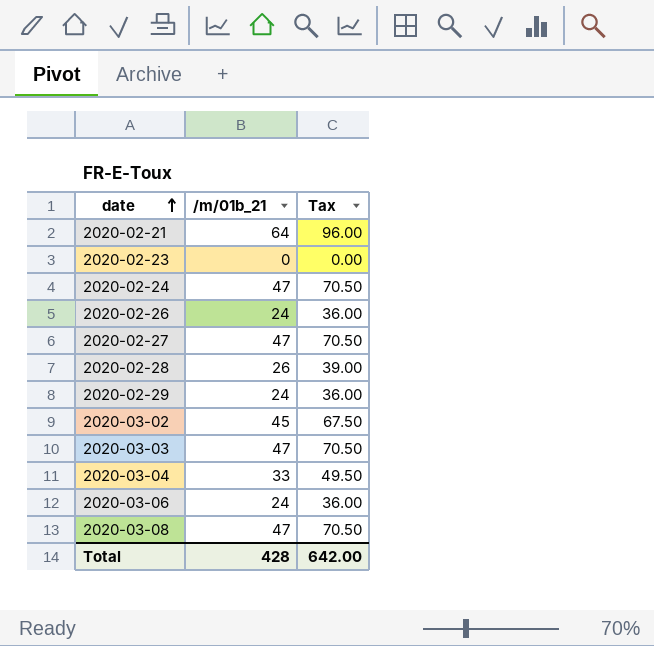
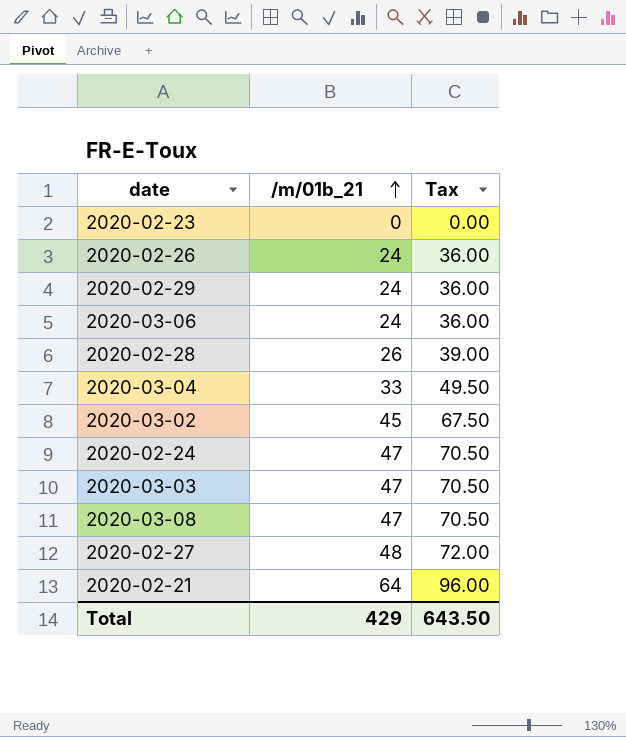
row order: date ascending -> /m/01b_21 ascending
2020-02-27 | /m/01b_21: 47 -> 48
2020-02-27 | Tax: 70.50 -> 72.00
Total | /m/01b_21: 428 -> 429
Total | Tax: 642.00 -> 643.50

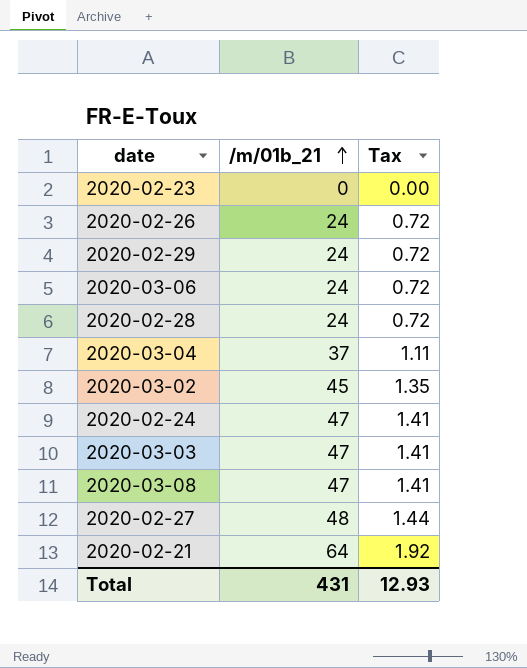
column Tax | formula: [/m/01b_21] * 1.5 -> [/m/01b_21] * 0.03
2020-02-28 | /m/01b_21: 26 -> 24
2020-03-04 | /m/01b_21: 33 -> 37
Total | /m/01b_21: 429 -> 431
Total | Tax: 643.50 -> 12.93

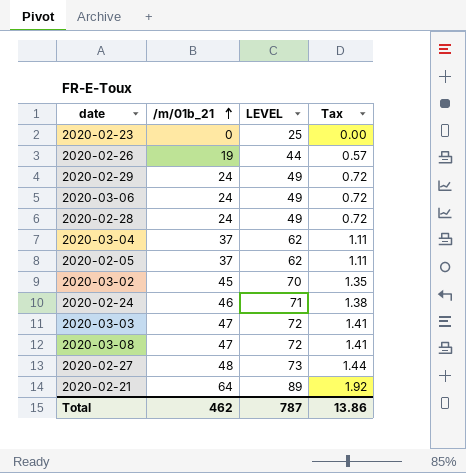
column LEVEL | formula: none -> [/m/01b_21] + 25
2020-02-26 | /m/01b_21: 24 -> 19
2020-02-26 | Tax: 0.72 -> 0.57
row 2020-02-05: none -> 37 | 62 | 1.11
2020-02-24 | /m/01b_21: 47 -> 46
2020-02-24 | Tax: 1.41 -> 1.38
Total | /m/01b_21: 431 -> 462
Total | Tax: 12.93 -> 13.86

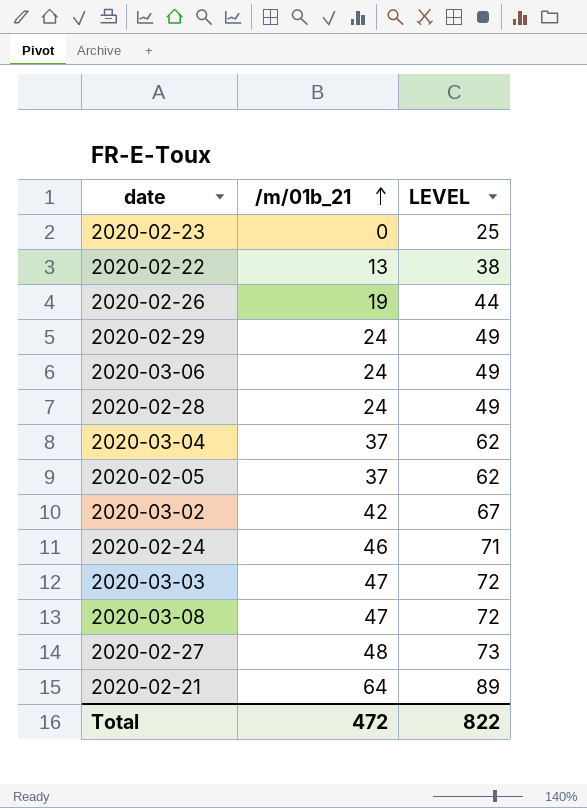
column Tax | formula: [/m/01b_21] * 0.03 -> none
row 2020-02-22: none -> 13 | 38
2020-03-02 | /m/01b_21: 45 -> 42
2020-03-02 | LEVEL: 70 -> 67
Total | /m/01b_21: 462 -> 472
Total | LEVEL: 787 -> 822

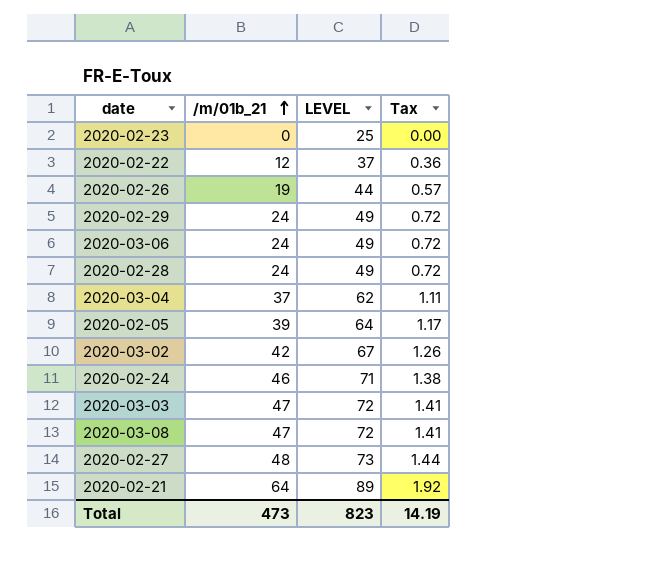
column Tax | formula: none -> [/m/01b_21] * 0.03
2020-02-22 | /m/01b_21: 13 -> 12
2020-02-22 | LEVEL: 38 -> 37
2020-02-05 | /m/01b_21: 37 -> 39
2020-02-05 | LEVEL: 62 -> 64
Total | /m/01b_21: 472 -> 473
Total | LEVEL: 822 -> 823

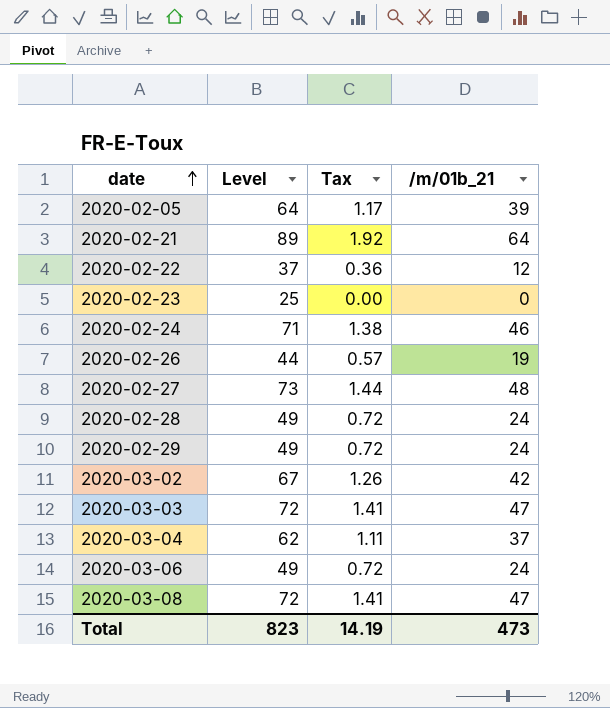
row order: /m/01b_21 ascending -> date ascending
column name: LEVEL -> Level
column /m/01b_21 | position: 2 -> 4

